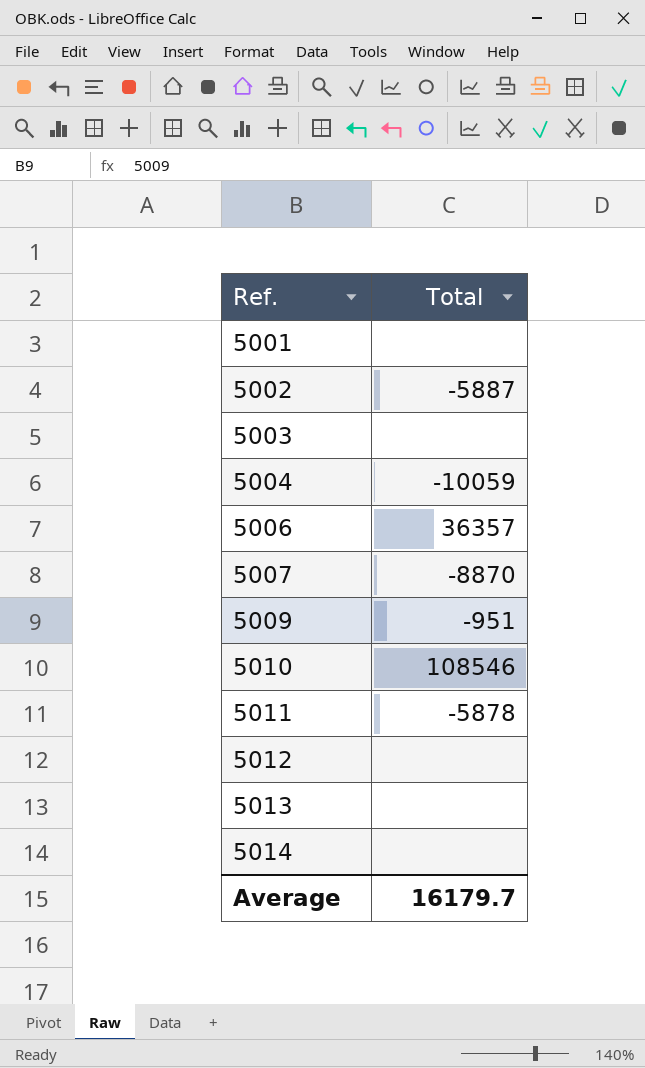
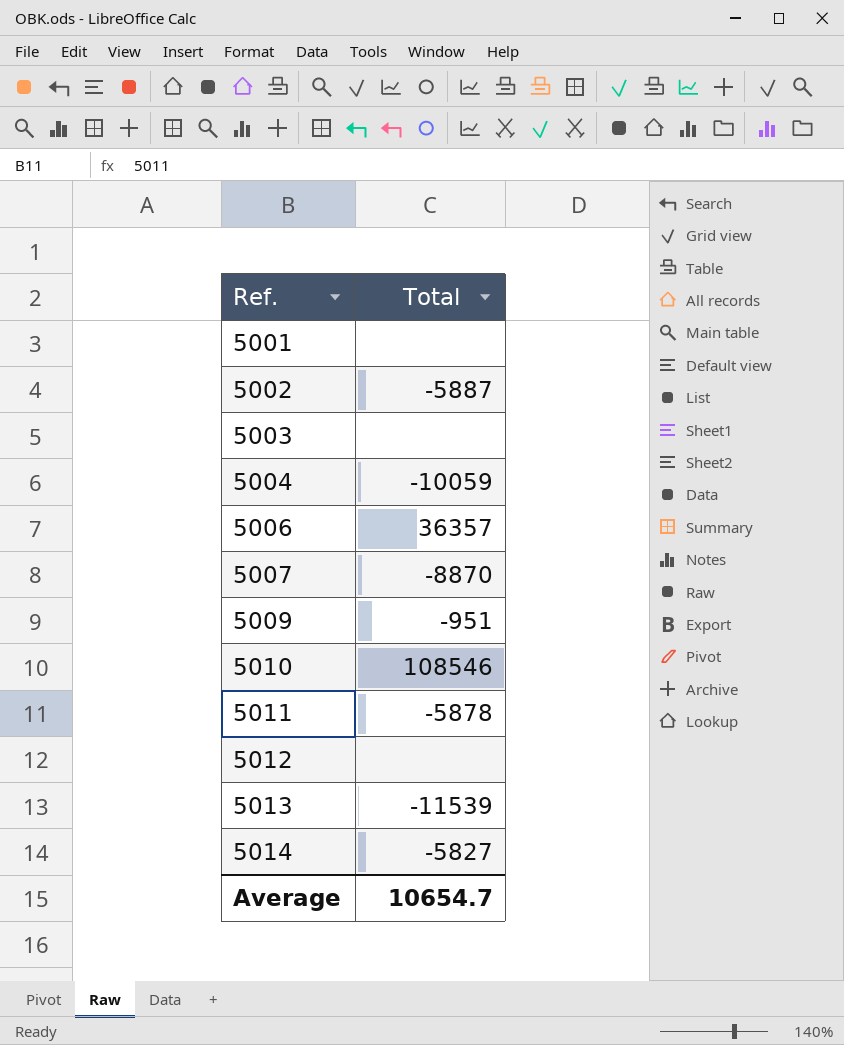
5013 | Total: none -> -11539
5014 | Total: none -> -5827
Average | Total: 16179.7 -> 10654.7

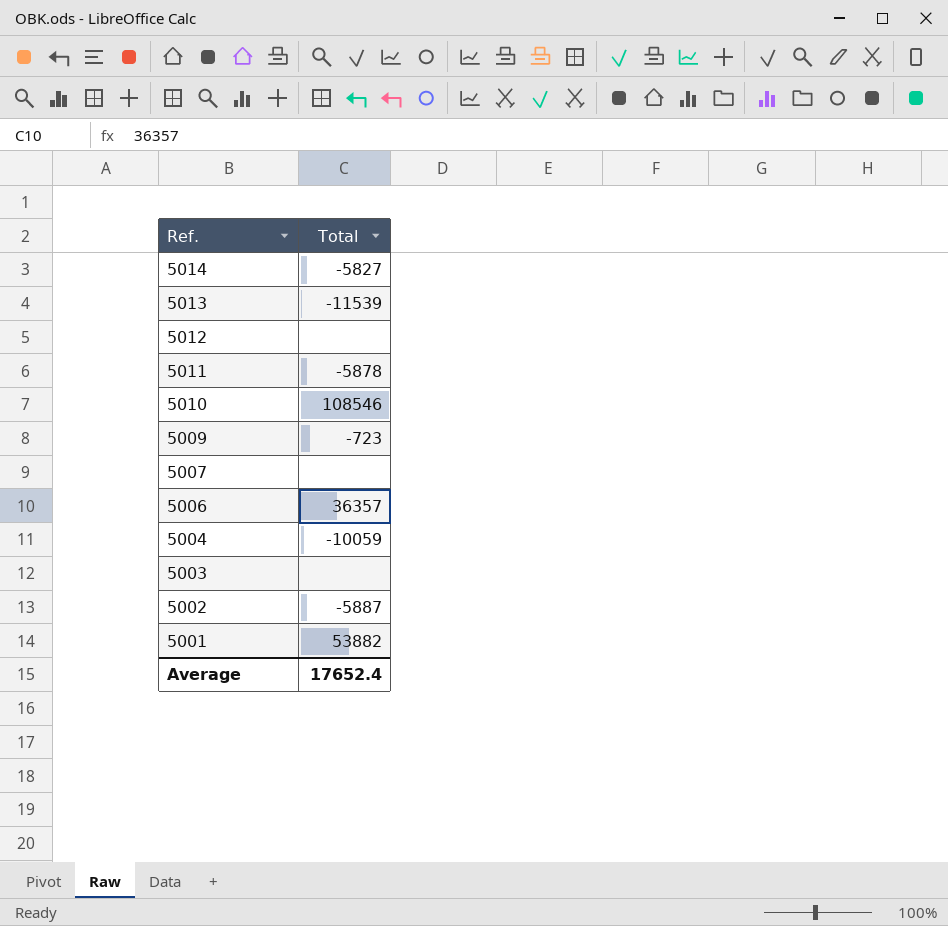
row order: Ref. ascending -> Ref. descending
5009 | Total: -951 -> -723
5007 | Total: -8870 -> none
5001 | Total: none -> 53882
Average | Total: 10654.7 -> 17652.4

